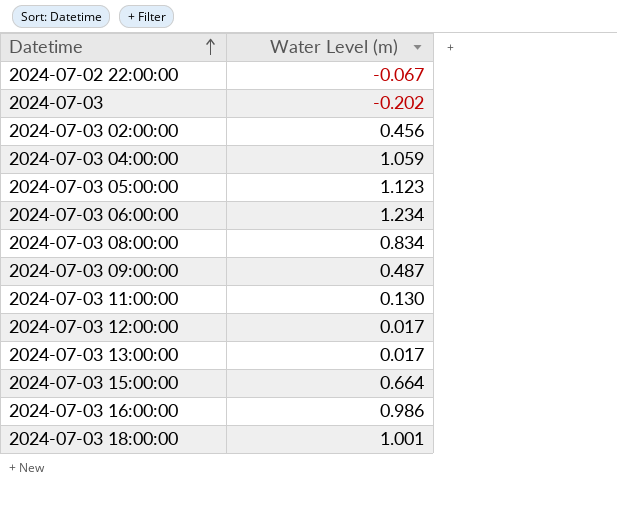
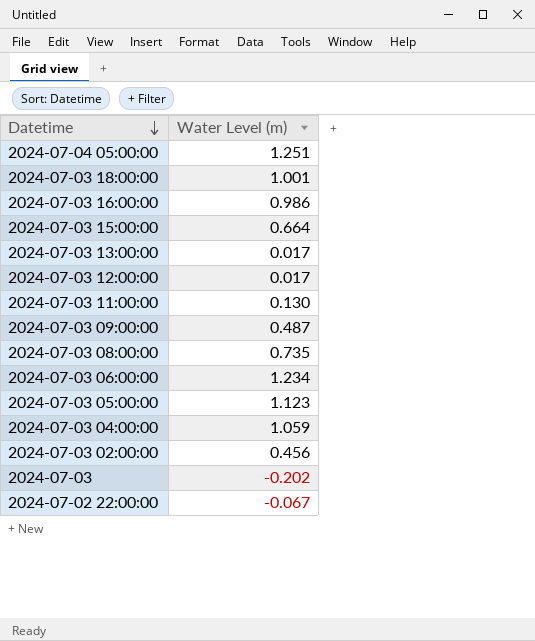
row order: Datetime ascending -> Datetime descending
row 2024-07-04 05:00:00: none -> 1.251
2024-07-03 08:00:00 | Water Level (m): 0.834 -> 0.735

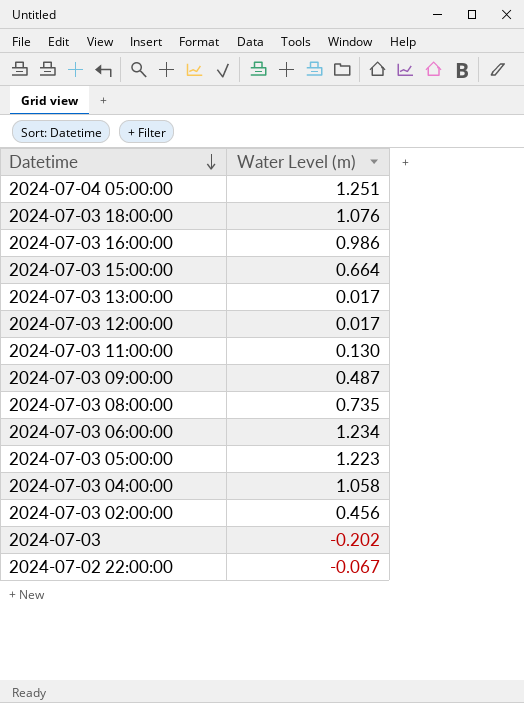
2024-07-03 18:00:00 | Water Level (m): 1.001 -> 1.076
2024-07-03 05:00:00 | Water Level (m): 1.123 -> 1.223
2024-07-03 04:00:00 | Water Level (m): 1.059 -> 1.058

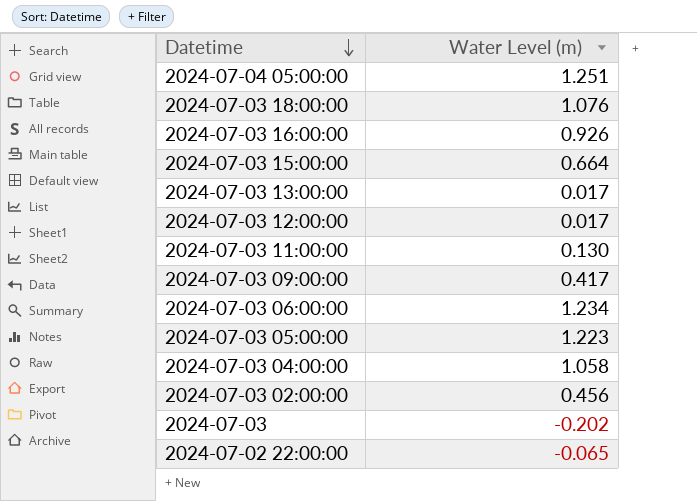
row 2024-07-03 08:00:00: 0.735 -> none
2024-07-03 16:00:00 | Water Level (m): 0.986 -> 0.926
2024-07-03 09:00:00 | Water Level (m): 0.487 -> 0.417
2024-07-02 22:00:00 | Water Level (m): -0.067 -> -0.065

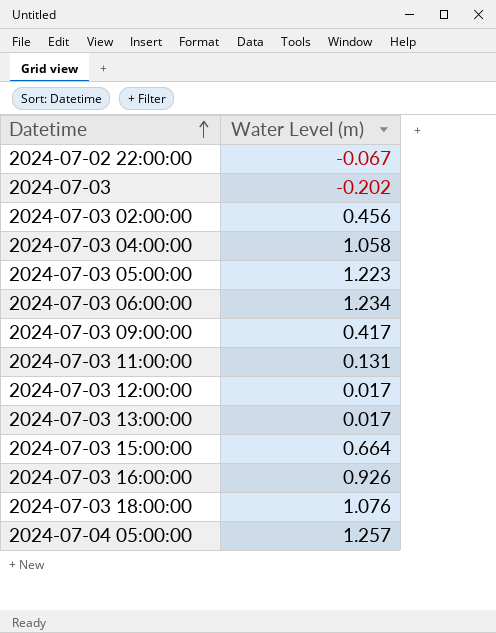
row order: Datetime descending -> Datetime ascending
2024-07-02 22:00:00 | Water Level (m): -0.065 -> -0.067
2024-07-03 11:00:00 | Water Level (m): 0.130 -> 0.131
2024-07-04 05:00:00 | Water Level (m): 1.251 -> 1.257

